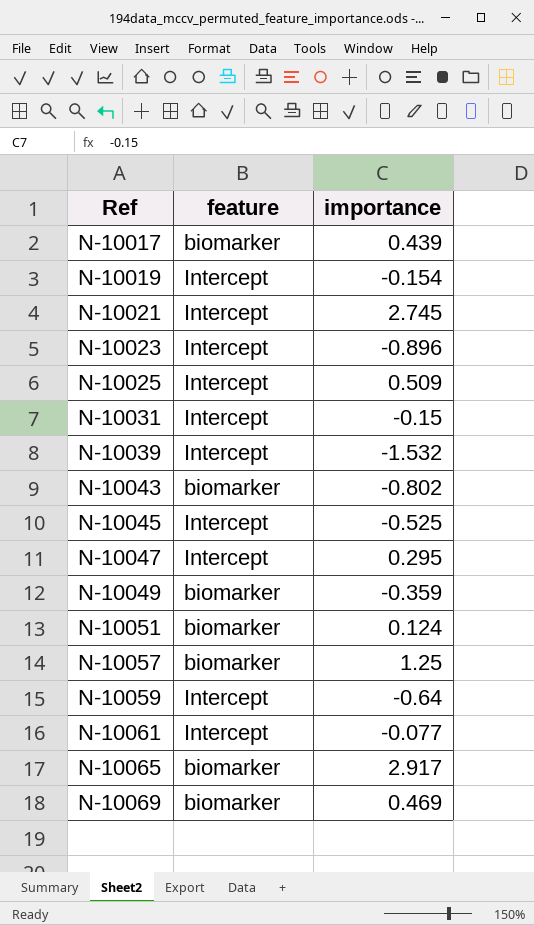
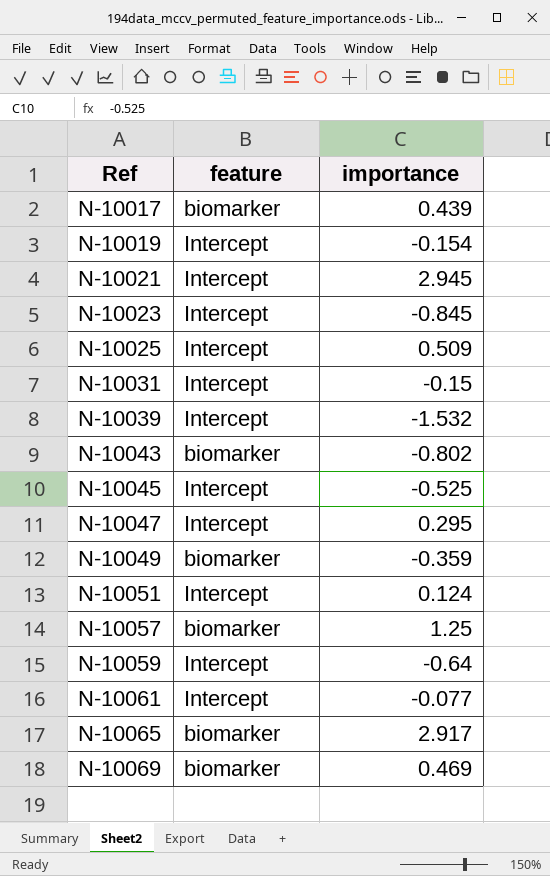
N-10021 | importance: 2.745 -> 2.945
N-10023 | importance: -0.896 -> -0.845
N-10051 | feature: biomarker -> Intercept

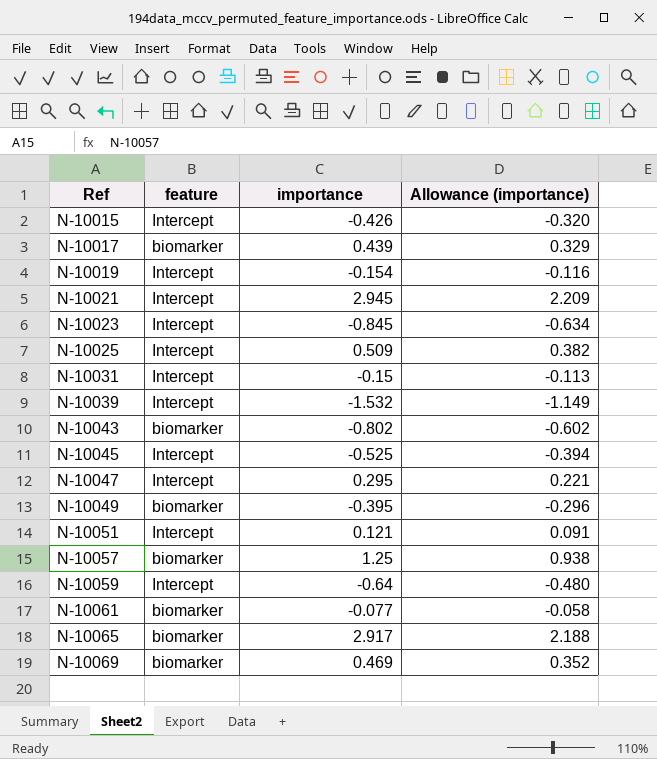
column Allowance (importance) | formula: none -> [importance] * 0.75
row N-10015: none -> Intercept | -0.426 | -0.320
N-10049 | importance: -0.359 -> -0.395
N-10051 | importance: 0.124 -> 0.121
N-10061 | feature: Intercept -> biomarker

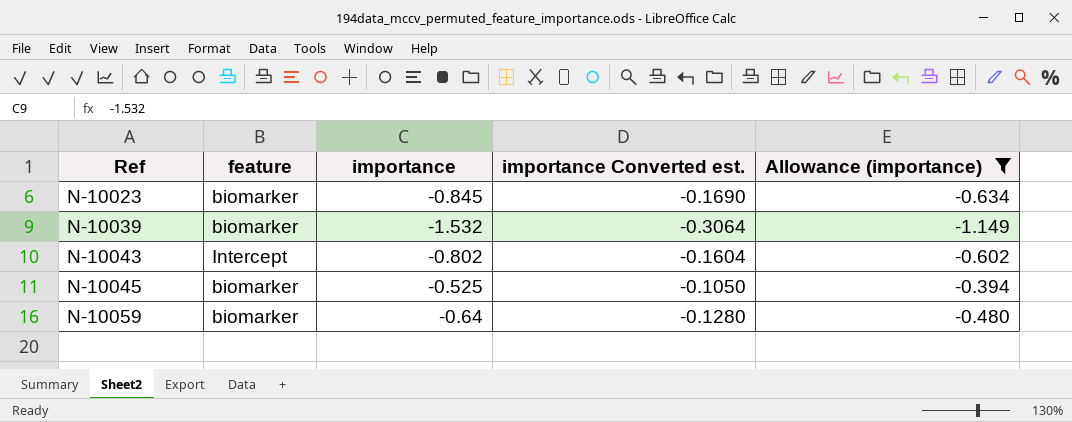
filter: none -> Allowance (importance) <= -0.394
column importance Converted est. | formula: none -> [importance] * 0.2
N-10023 | feature: Intercept -> biomarker
N-10039 | feature: Intercept -> biomarker
N-10043 | feature: biomarker -> Intercept
N-10045 | feature: Intercept -> biomarker
N-10059 | feature: Intercept -> biomarker

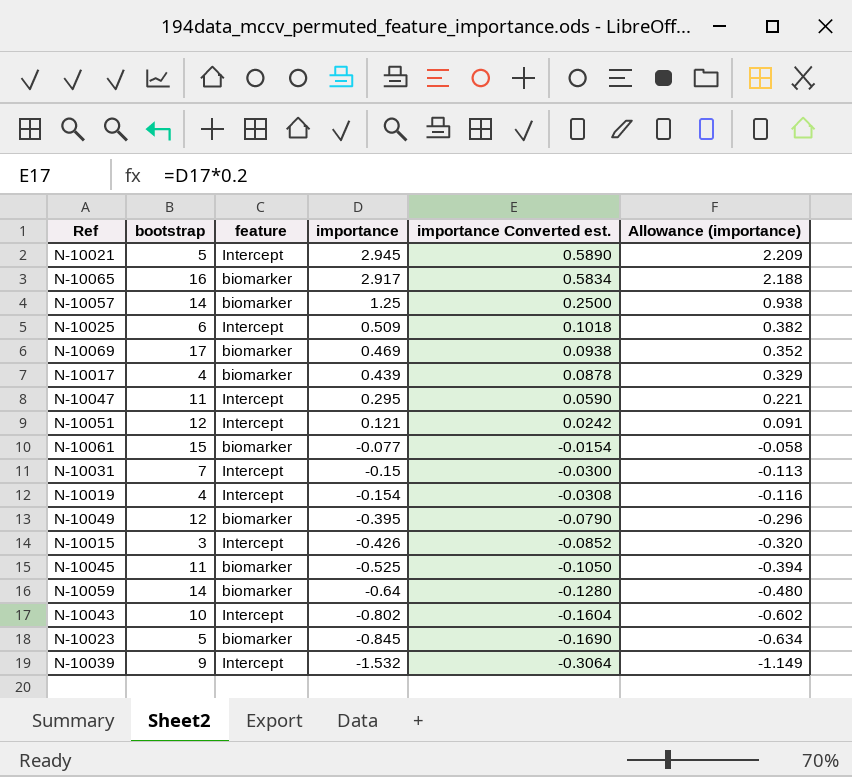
filter: Allowance (importance) <= -0.394 -> none
row order: Ref ascending -> importance descending
column bootstrap | position: none -> 2
N-10039 | feature: biomarker -> Intercept

